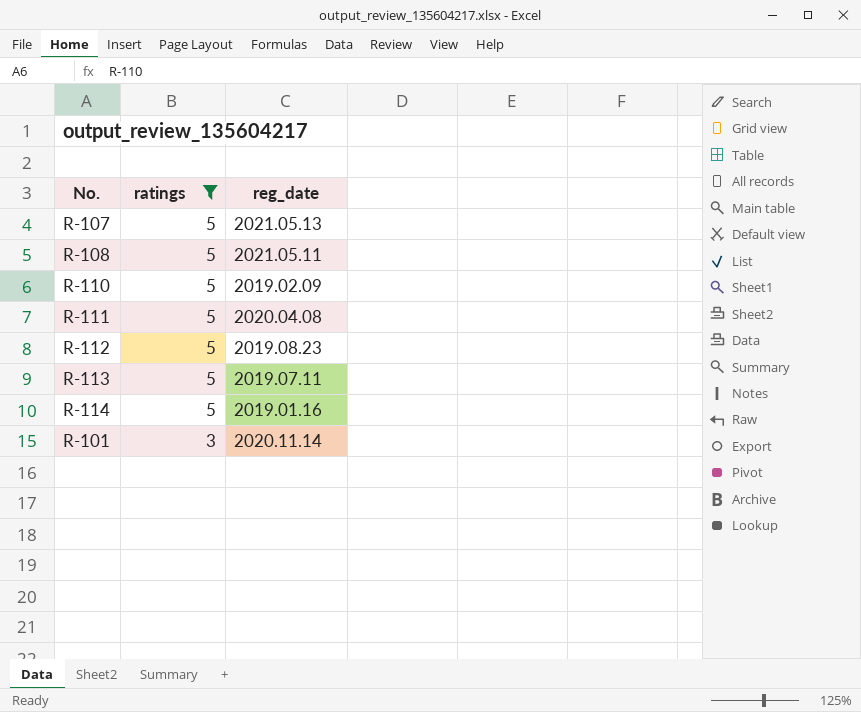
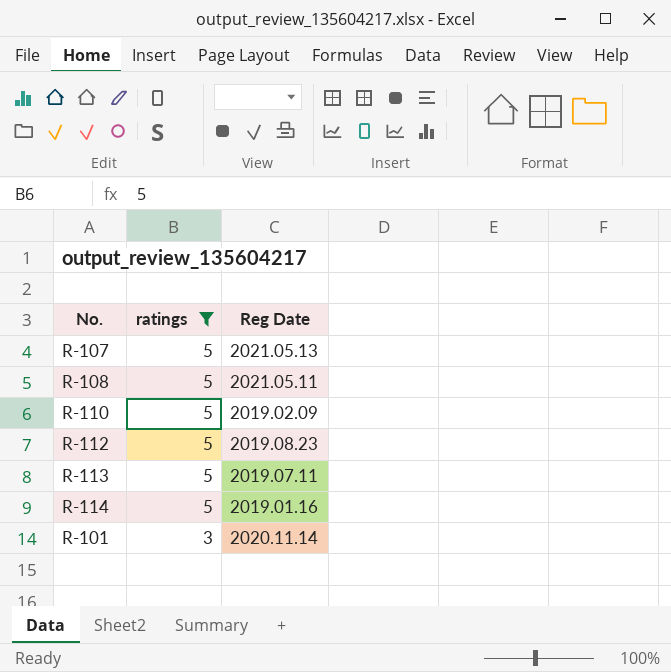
column name: reg_date -> Reg Date
row R-111: 5 | 2020.04.08 -> none

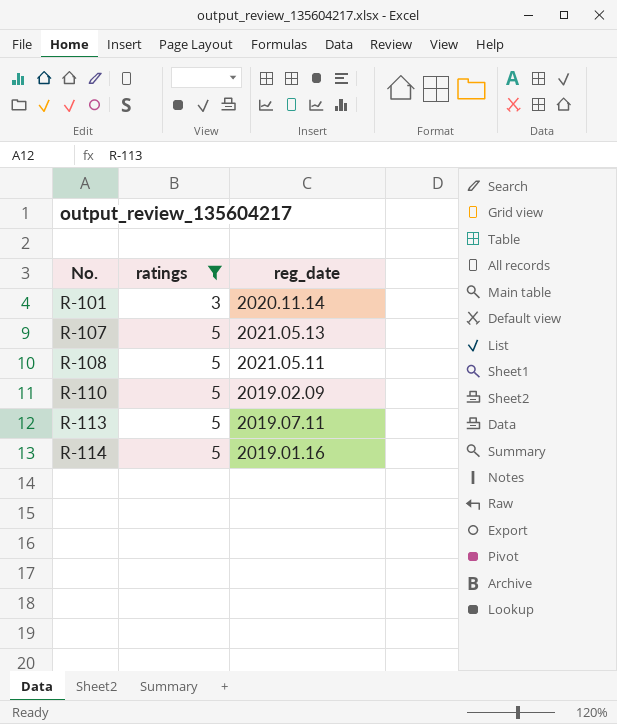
row order: ratings descending -> No. ascending
column name: Reg Date -> reg_date
row R-112: 5 | 2019.08.23 -> none

